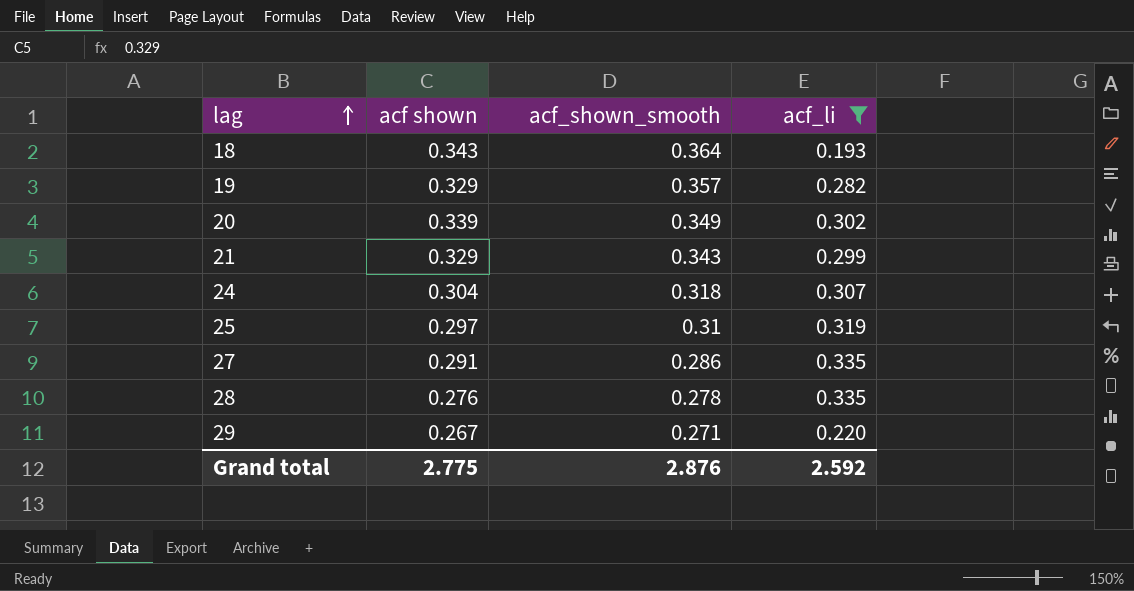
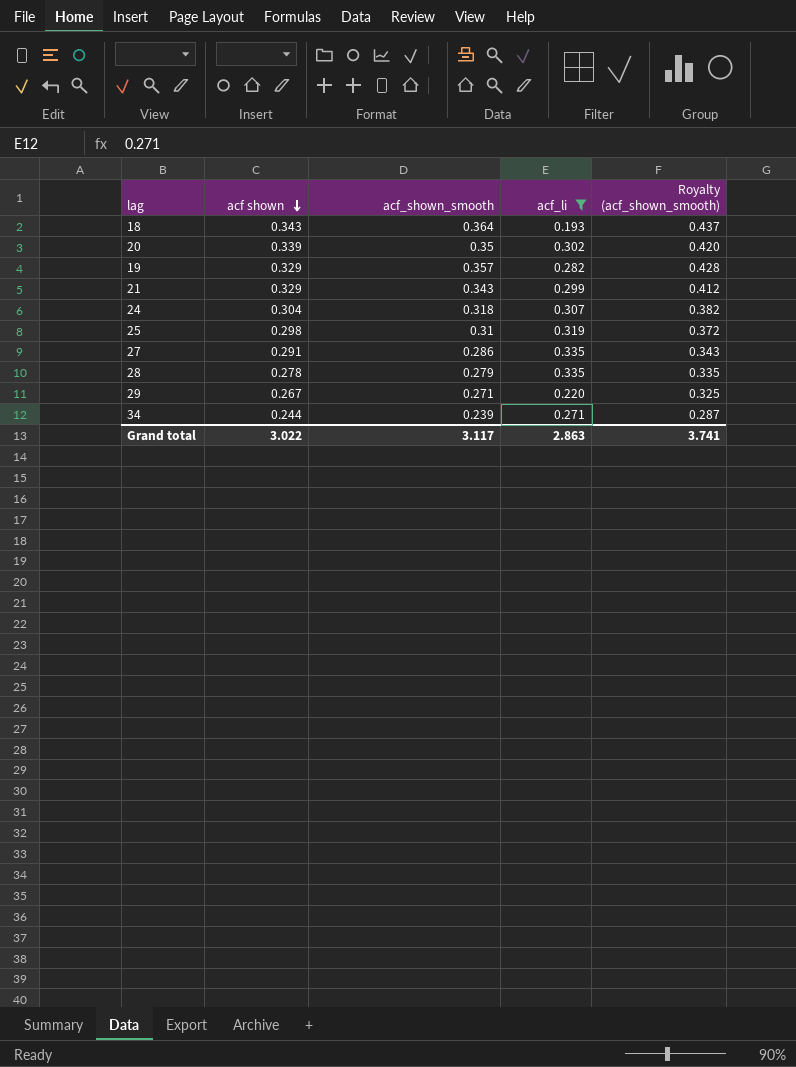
row order: lag ascending -> acf shown descending
column Royalty (acf_shown_smooth) | formula: none -> [acf_shown_smooth] * 1.2
20 | acf_shown_smooth: 0.349 -> 0.35
25 | acf shown: 0.297 -> 0.298
28 | acf shown: 0.276 -> 0.278
28 | acf_shown_smooth: 0.278 -> 0.279
row 34: none -> 0.244 | 0.239 | 0.271 | 0.287
Grand total | acf shown: 2.775 -> 3.022
Grand total | acf_shown_smooth: 2.876 -> 3.117
Grand total | acf_li: 2.592 -> 2.863

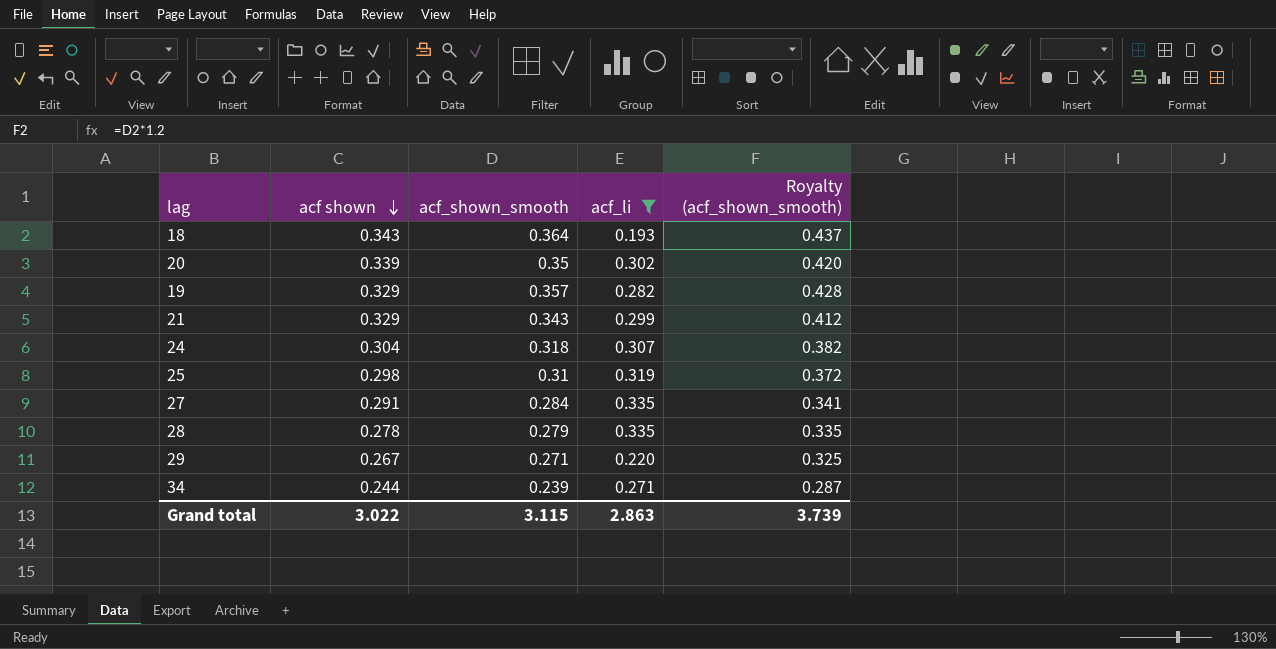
27 | acf_shown_smooth: 0.286 -> 0.284
27 | Royalty (acf_shown_smooth): 0.343 -> 0.341
Grand total | acf_shown_smooth: 3.117 -> 3.115
Grand total | Royalty (acf_shown_smooth): 3.741 -> 3.739

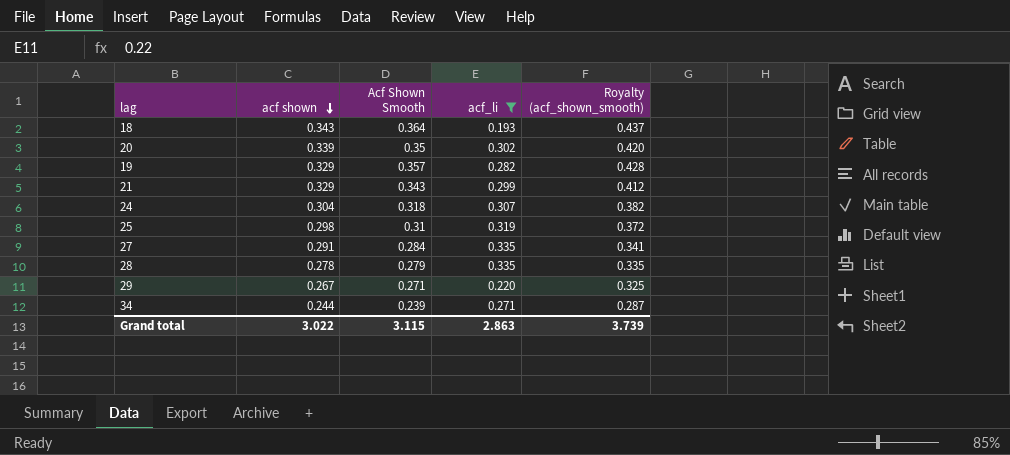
column name: acf_shown_smooth -> Acf Shown Smooth

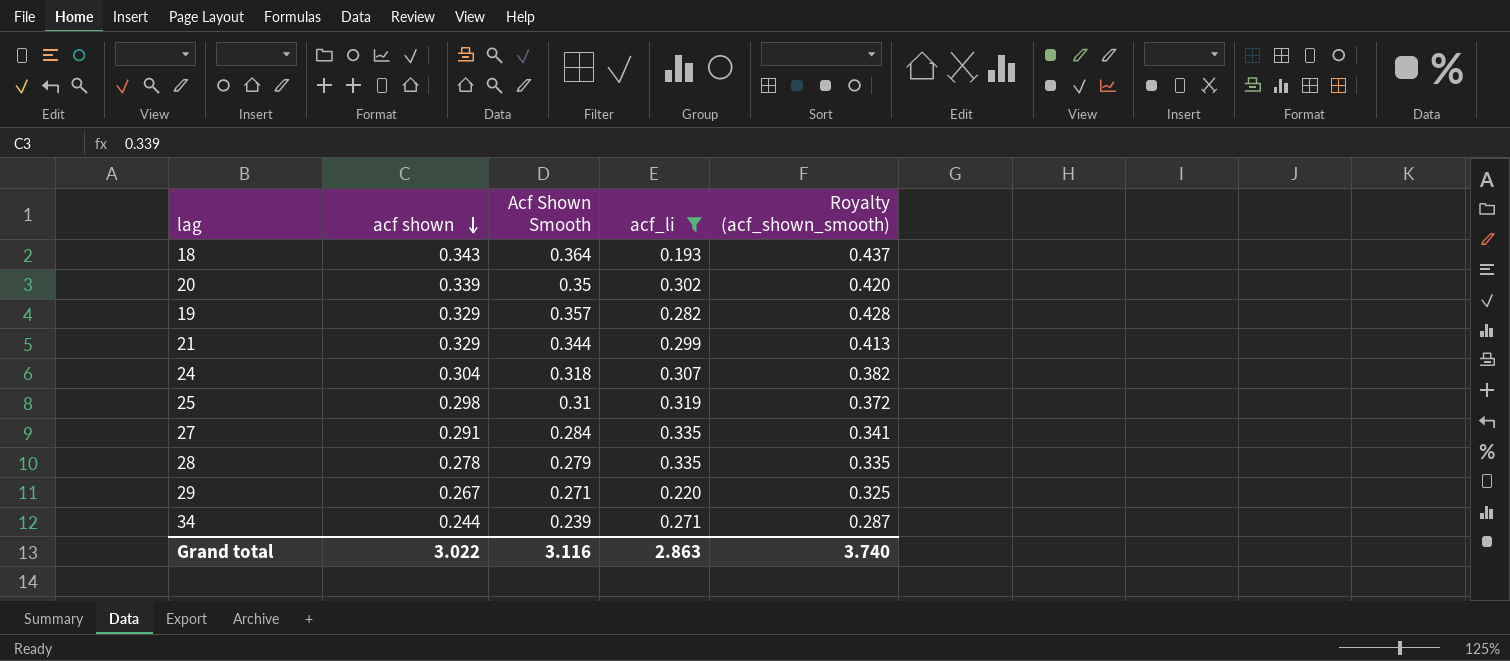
21 | Acf Shown Smooth: 0.343 -> 0.344
21 | Royalty (acf_shown_smooth): 0.412 -> 0.413
Grand total | Acf Shown Smooth: 3.115 -> 3.116
Grand total | Royalty (acf_shown_smooth): 3.739 -> 3.740

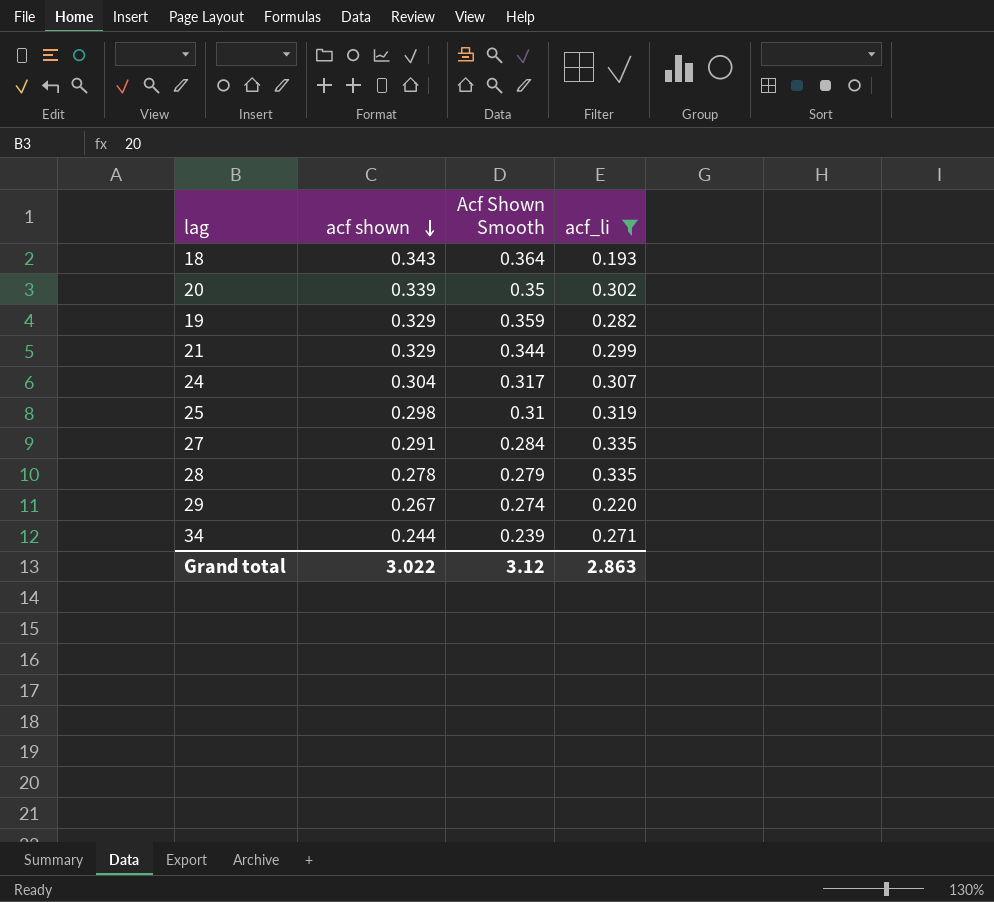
column Royalty (acf_shown_smooth) | formula: [Acf Shown Smooth] * 1.2 -> none
19 | Acf Shown Smooth: 0.357 -> 0.359
24 | Acf Shown Smooth: 0.318 -> 0.317
29 | Acf Shown Smooth: 0.271 -> 0.274
Grand total | Acf Shown Smooth: 3.116 -> 3.12

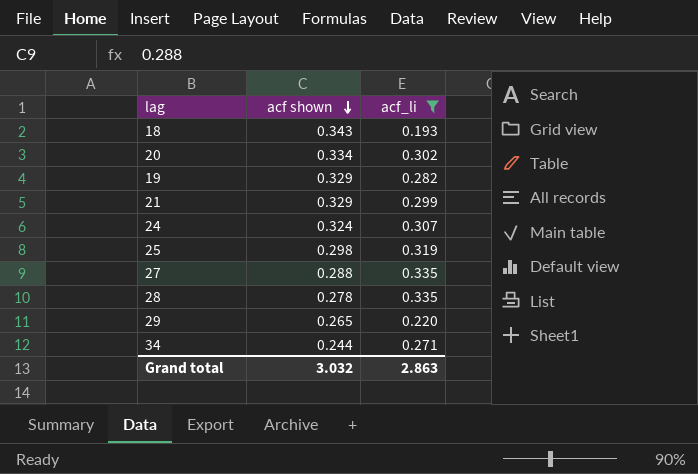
column Acf Shown Smooth | position: 3 -> none
20 | acf shown: 0.339 -> 0.334
24 | acf shown: 0.304 -> 0.324
27 | acf shown: 0.291 -> 0.288
29 | acf shown: 0.267 -> 0.265
Grand total | acf shown: 3.022 -> 3.032

